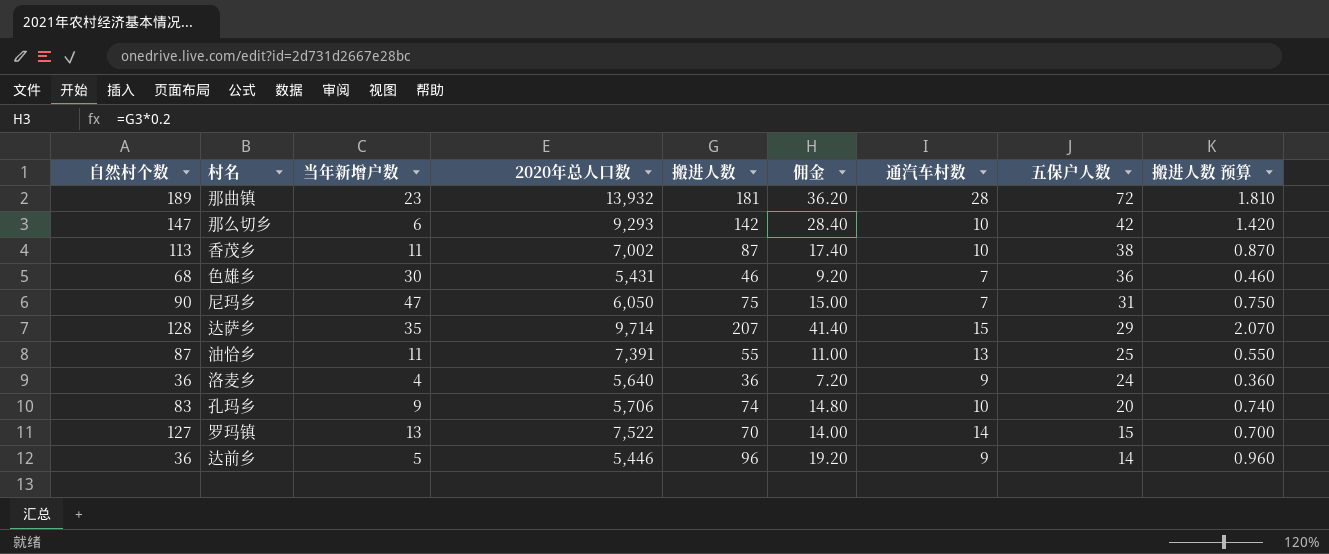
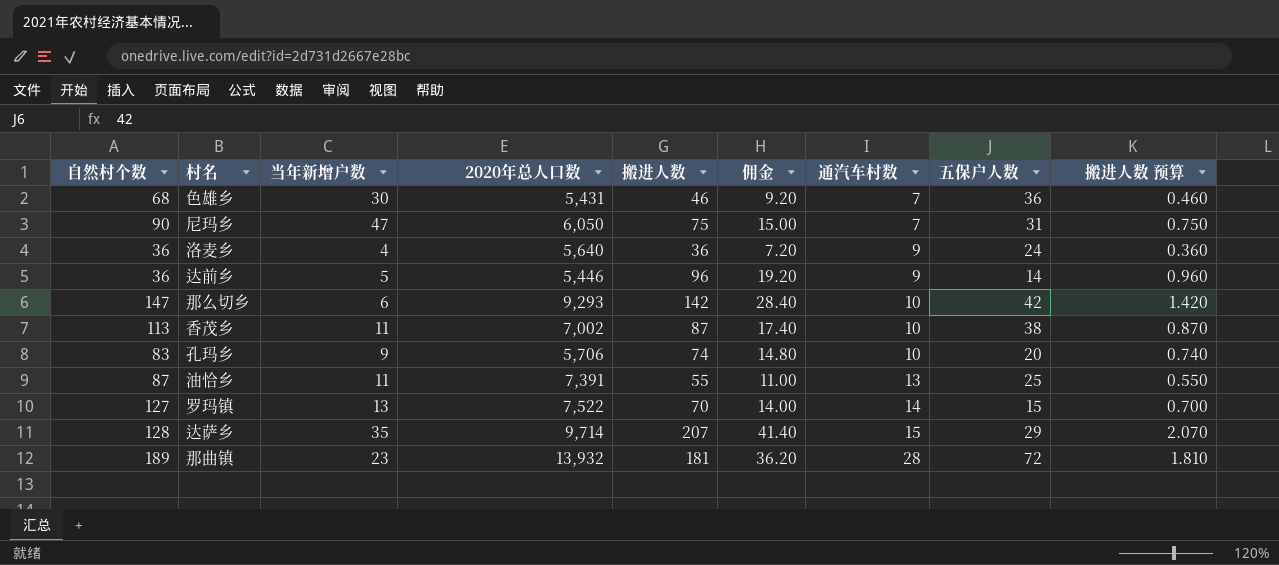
row order: 五保户人数 descending -> 通汽车村数 ascending

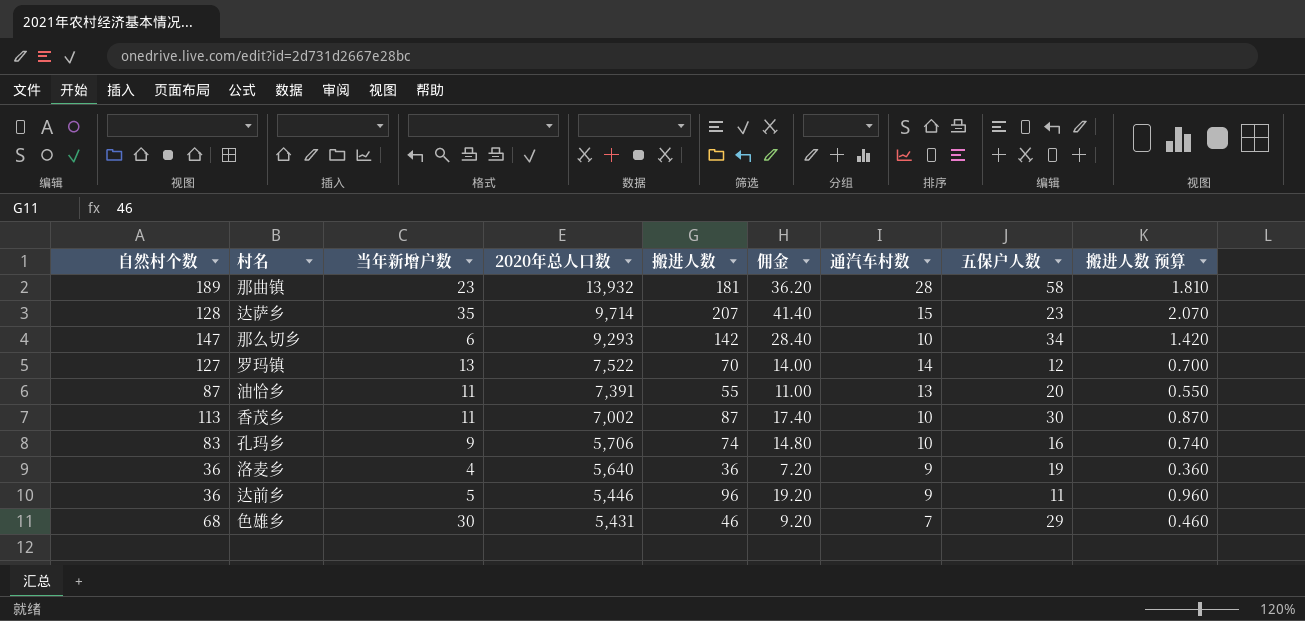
row order: 通汽车村数 ascending -> 2020年总人口数 descending
row 尼玛乡: 90 | 47 | 6,050 | 75 | 15.00 | 7 | 31 | 0.750 -> none
那曲镇 | 五保户人数: 72 -> 58
达萨乡 | 五保户人数: 29 -> 23
那么切乡 | 五保户人数: 42 -> 34
罗玛镇 | 五保户人数: 15 -> 12
油恰乡 | 五保户人数: 25 -> 20
香茂乡 | 五保户人数: 38 -> 30
孔玛乡 | 五保户人数: 20 -> 16
洛麦乡 | 五保户人数: 24 -> 19
达前乡 | 五保户人数: 14 -> 11
色雄乡 | 五保户人数: 36 -> 29

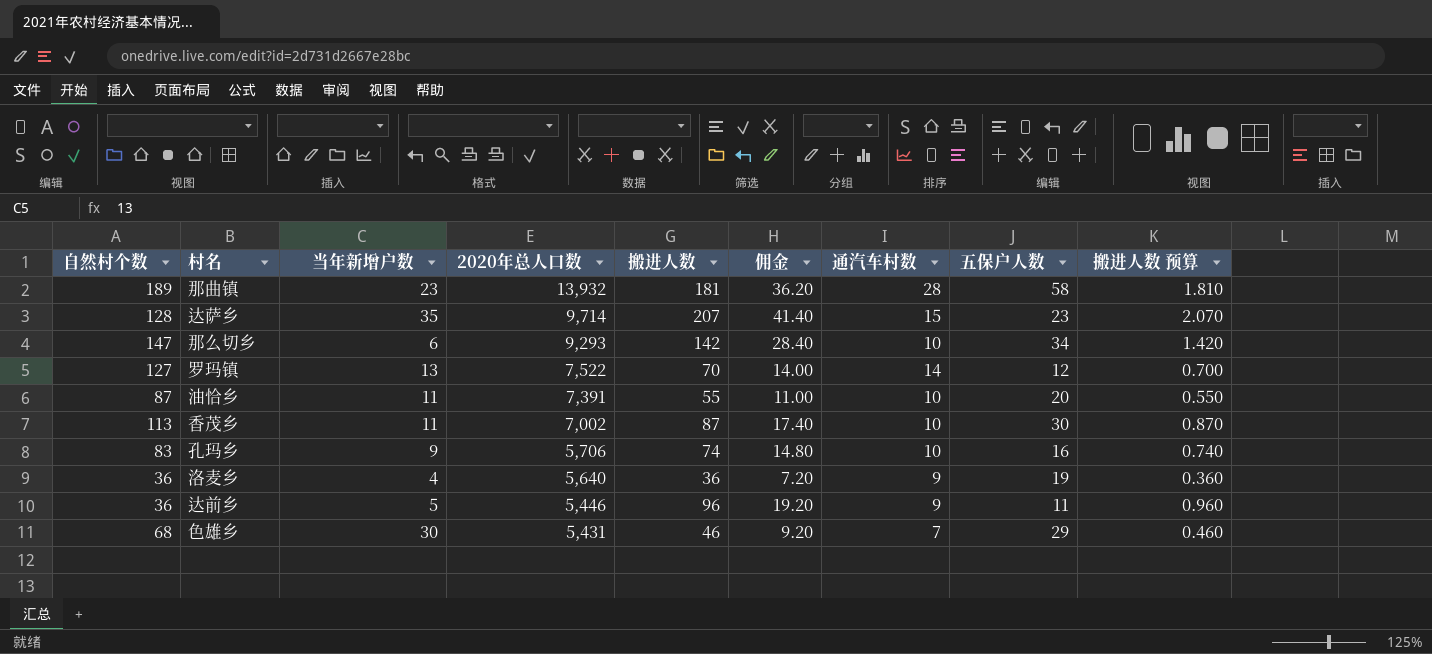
油恰乡 | 通汽车村数: 13 -> 10

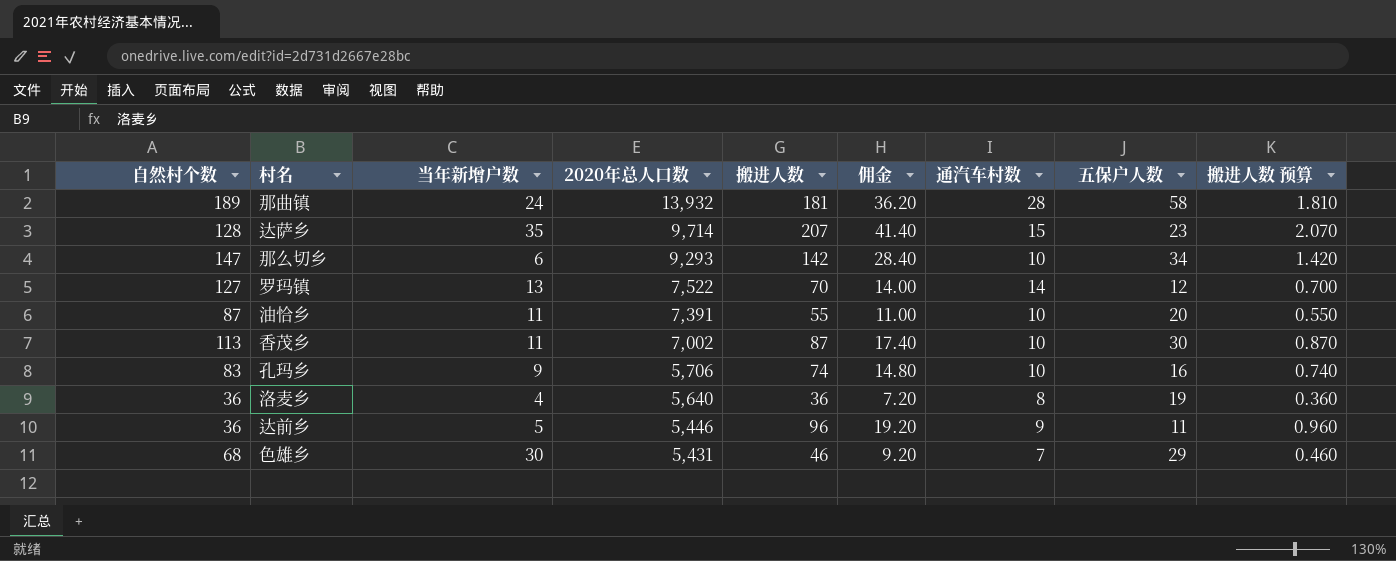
那曲镇 | 当年新增户数: 23 -> 24
洛麦乡 | 通汽车村数: 9 -> 8

